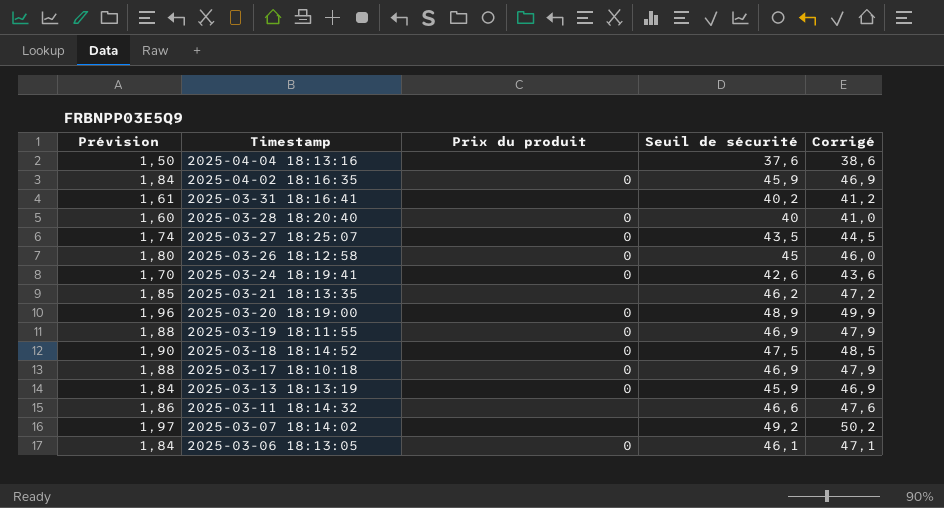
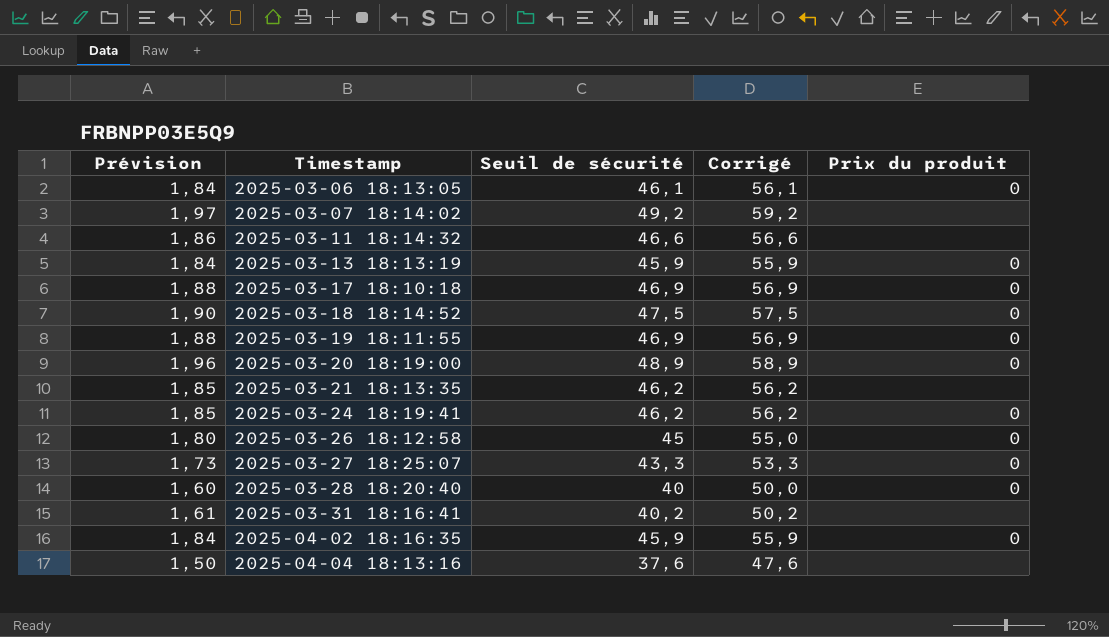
row order: Timestamp descending -> Timestamp ascending
column Corrigé | formula: [Seuil de sécurité] + 1 -> [Seuil de sécurité] + 10
column Prix du produit | position: 3 -> 5
2025-03-24 18:19:41 | Prévision: 1,70 -> 1,85
2025-03-24 18:19:41 | Seuil de sécurité: 42,6 -> 46,2
2025-03-27 18:25:07 | Prévision: 1,74 -> 1,73
2025-03-27 18:25:07 | Seuil de sécurité: 43,5 -> 43,3

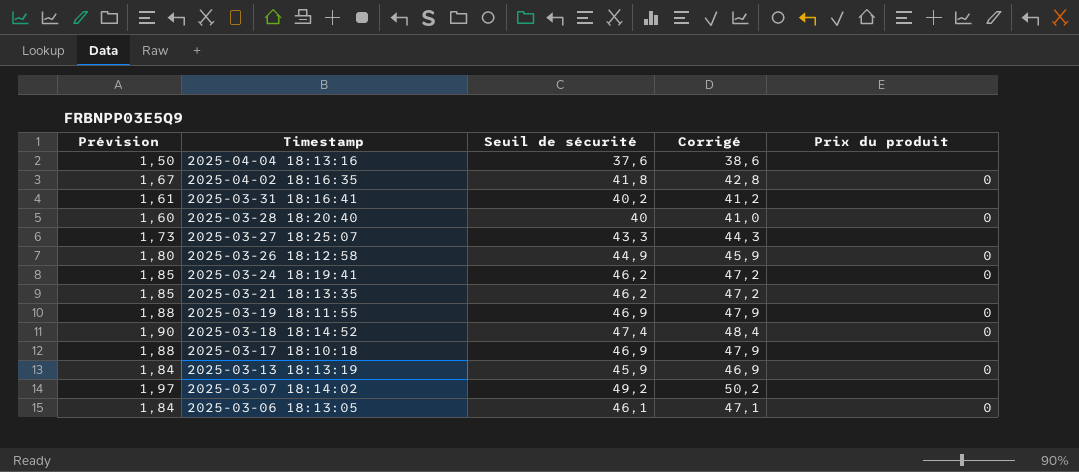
row order: Timestamp ascending -> Timestamp descending
column Corrigé | formula: [Seuil de sécurité] + 10 -> [Seuil de sécurité] + 1
row 2025-03-11 18:14:32: 1,86 | 46,6 | 56,6 | none -> none
row 2025-03-20 18:19:00: 1,96 | 48,9 | 58,9 | 0 -> none
2025-04-02 18:16:35 | Prévision: 1,84 -> 1,67
2025-04-02 18:16:35 | Seuil de sécurité: 45,9 -> 41,8
2025-03-27 18:25:07 | Prix du produit: 0 -> none
2025-03-26 18:12:58 | Seuil de sécurité: 45 -> 44,9
2025-03-18 18:14:52 | Seuil de sécurité: 47,5 -> 47,4
2025-03-17 18:10:18 | Prix du produit: 0 -> none

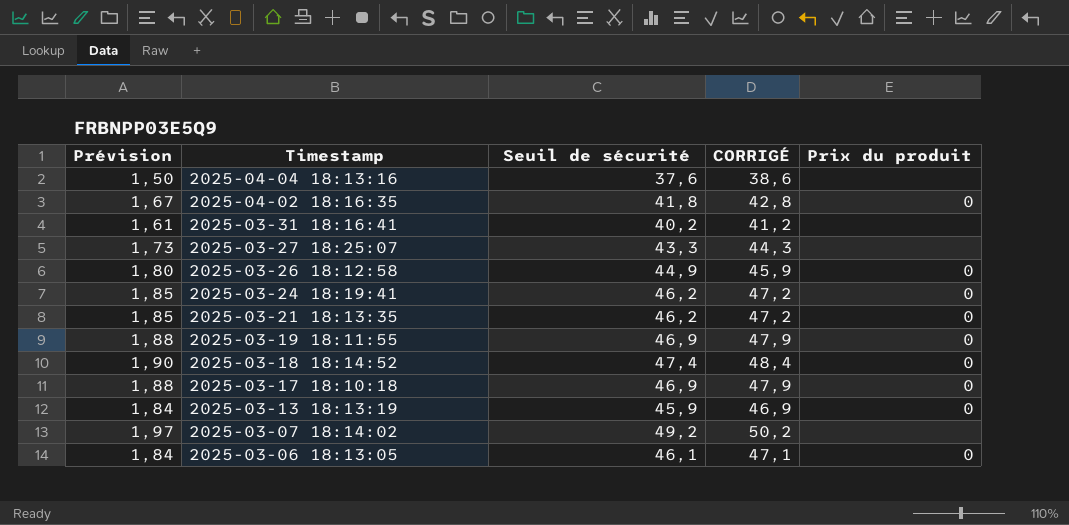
column name: Corrigé -> CORRIGÉ
row 2025-03-28 18:20:40: 1,60 | 40 | 41,0 | 0 -> none
2025-03-21 18:13:35 | Prix du produit: none -> 0
2025-03-17 18:10:18 | Prix du produit: none -> 0

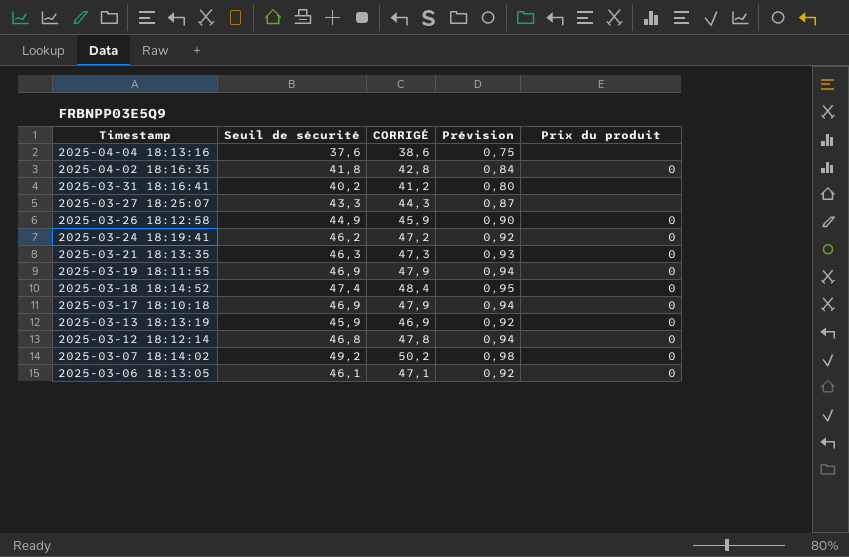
column Prévision | formula: [Seuil de sécurité] * 0,04 -> [Seuil de sécurité] * 0,02
column Prévision | position: 1 -> 4
2025-03-21 18:13:35 | Seuil de sécurité: 46,2 -> 46,3
2025-03-21 18:13:35 | CORRIGÉ: 47,2 -> 47,3
row 2025-03-12 18:12:14: none -> 46,8 | 47,8 | 0,94 | 0
2025-03-07 18:14:02 | Prix du produit: none -> 0

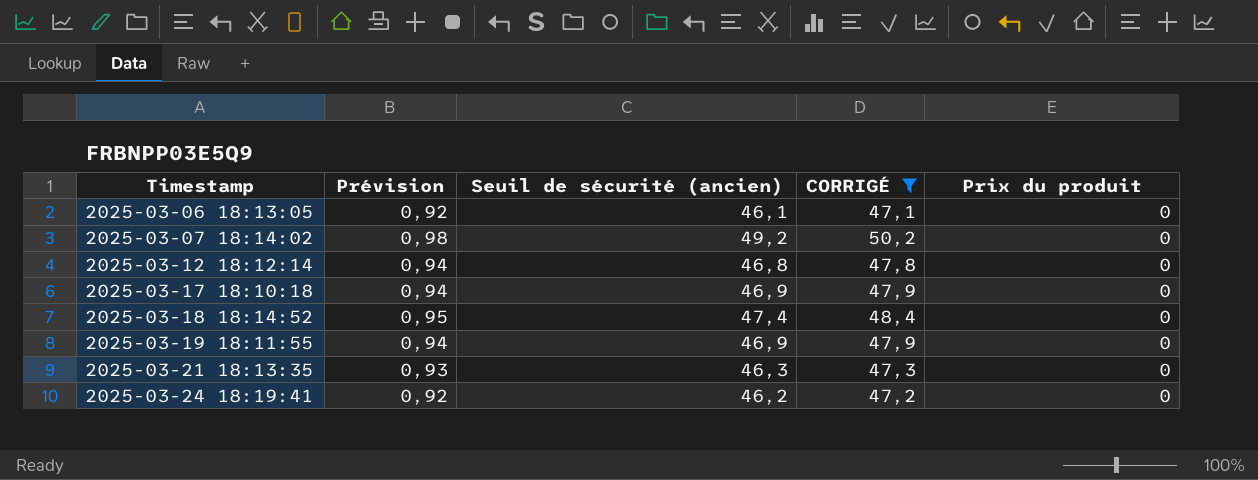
filter: none -> CORRIGÉ >= 47,1
row order: Timestamp descending -> Timestamp ascending
column Prévision | position: 4 -> 2
column name: Seuil de sécurité -> Seuil de sécurité (ancien)

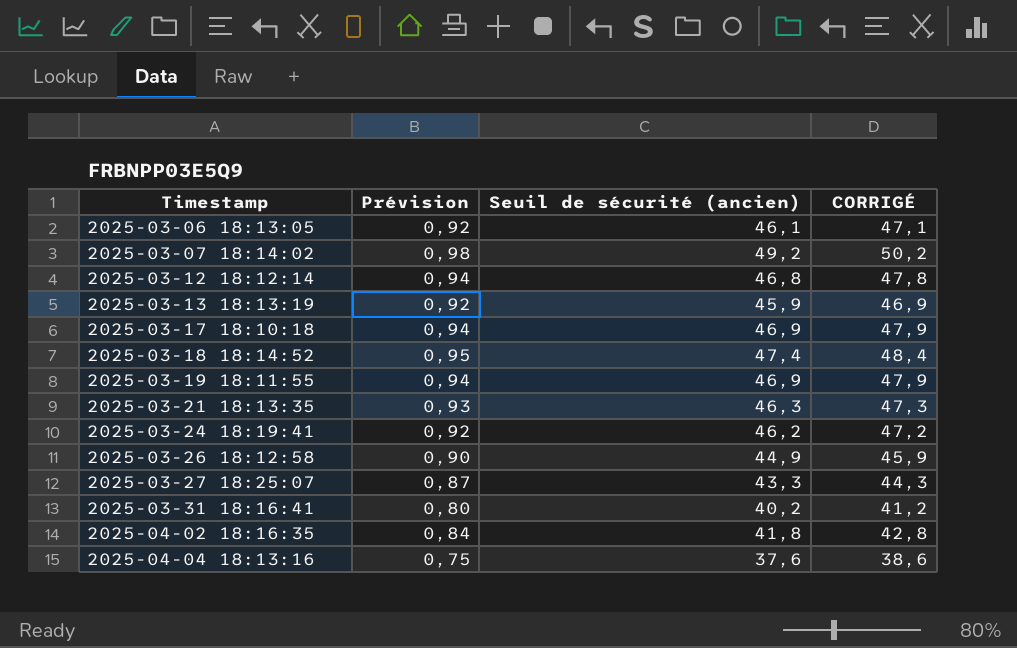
filter: CORRIGÉ >= 47,1 -> none
column Prix du produit | position: 5 -> none

